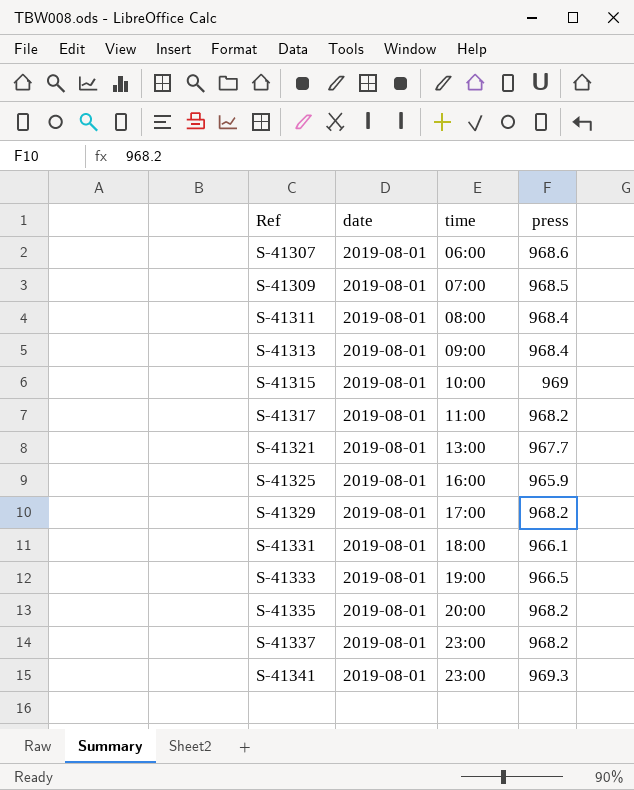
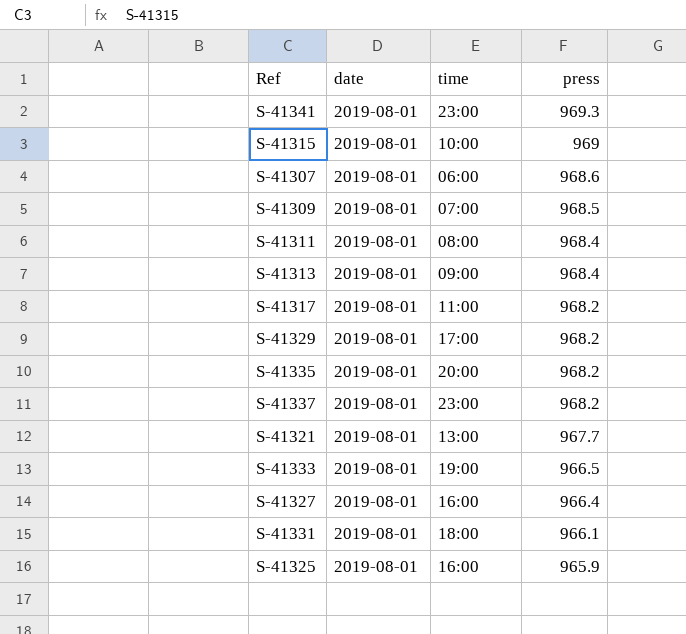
row order: Ref ascending -> press descending
row S-41327: none -> 2019-08-01 | 16:00 | 966.4

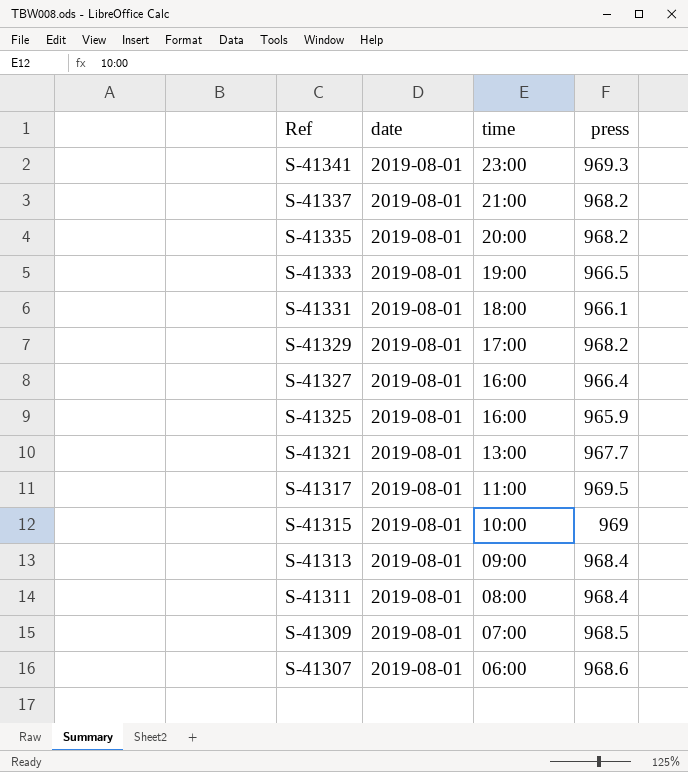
row order: press descending -> Ref descending
S-41337 | time: 23:00 -> 21:00
S-41317 | press: 968.2 -> 969.5

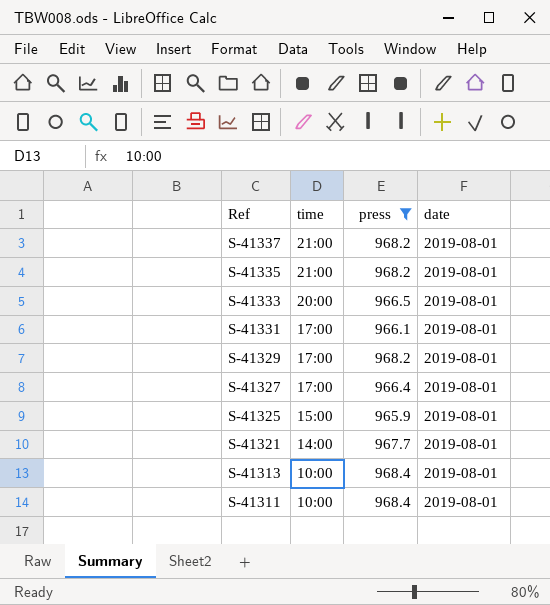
filter: none -> press <= 968.4
column date | position: 2 -> 4
S-41335 | time: 20:00 -> 21:00
S-41333 | time: 19:00 -> 20:00
S-41331 | time: 18:00 -> 17:00
S-41327 | time: 16:00 -> 17:00
S-41325 | time: 16:00 -> 15:00
S-41321 | time: 13:00 -> 14:00
S-41313 | time: 09:00 -> 10:00
S-41311 | time: 08:00 -> 10:00

